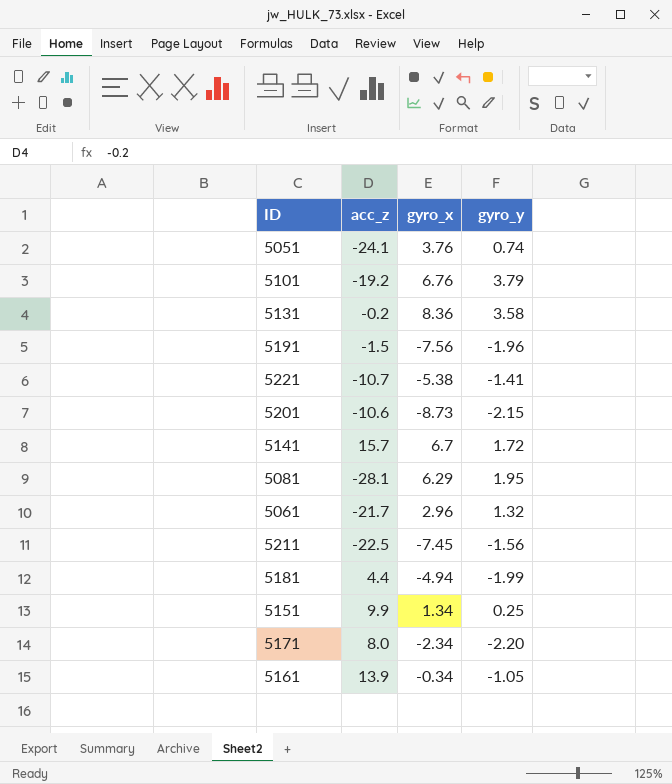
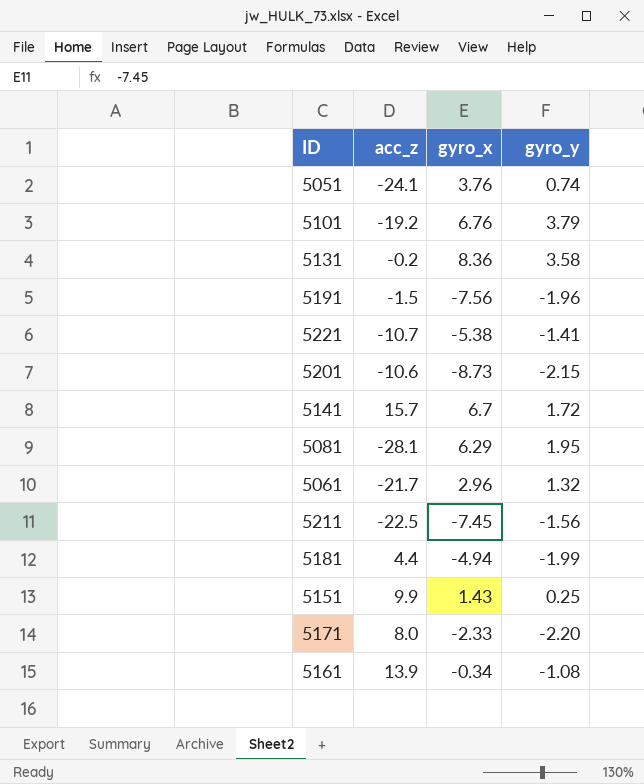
5151 | gyro_x: 1.34 -> 1.43
5171 | gyro_x: -2.34 -> -2.33
5161 | gyro_y: -1.05 -> -1.08

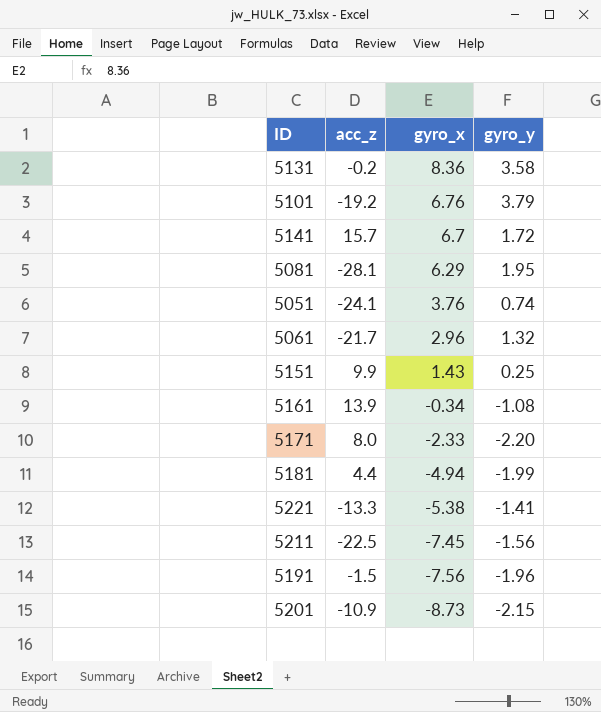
row order: none -> gyro_x descending
5221 | acc_z: -10.7 -> -13.3
5201 | acc_z: -10.6 -> -10.9

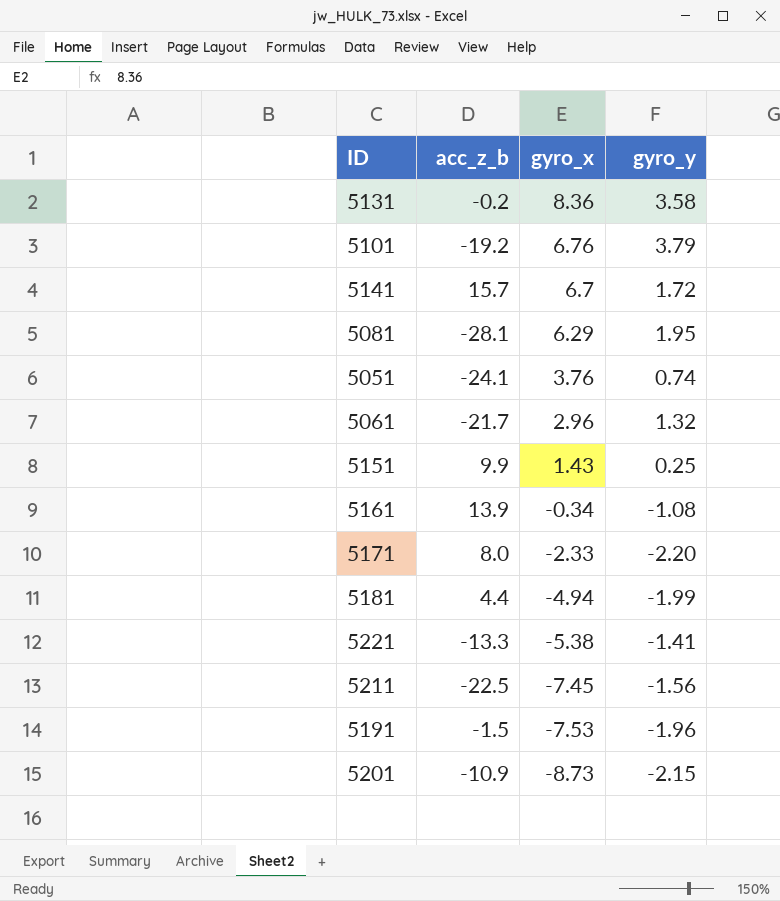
column name: acc_z -> acc_z_b
5191 | gyro_x: -7.56 -> -7.53

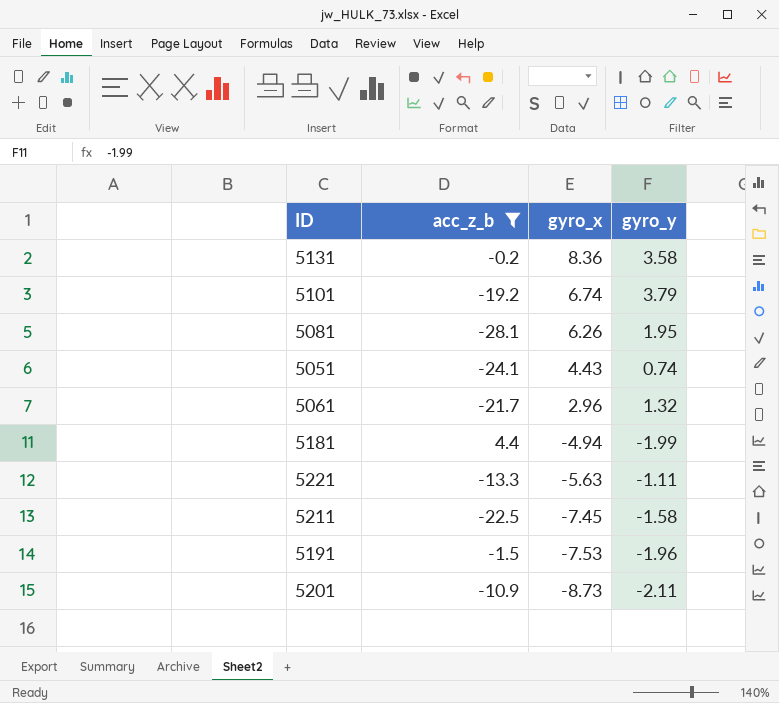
filter: none -> acc_z_b <= 4.4
5101 | gyro_x: 6.76 -> 6.74
5081 | gyro_x: 6.29 -> 6.26
5051 | gyro_x: 3.76 -> 4.43
5221 | gyro_x: -5.38 -> -5.63
5221 | gyro_y: -1.41 -> -1.11
5211 | gyro_y: -1.56 -> -1.58
5201 | gyro_y: -2.15 -> -2.11

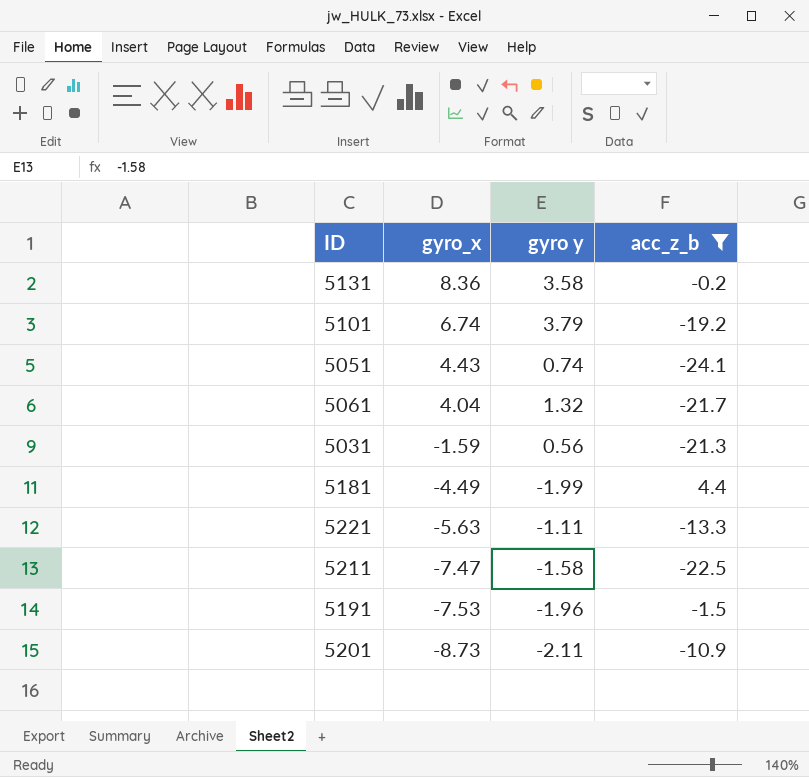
column name: gyro_y -> gyro y
column acc_z_b | position: 2 -> 4
row 5081: -28.1 | 6.26 | 1.95 -> none
5061 | gyro_x: 2.96 -> 4.04
row 5031: none -> -1.59 | 0.56 | -21.3
5181 | gyro_x: -4.94 -> -4.49
5211 | gyro_x: -7.45 -> -7.47

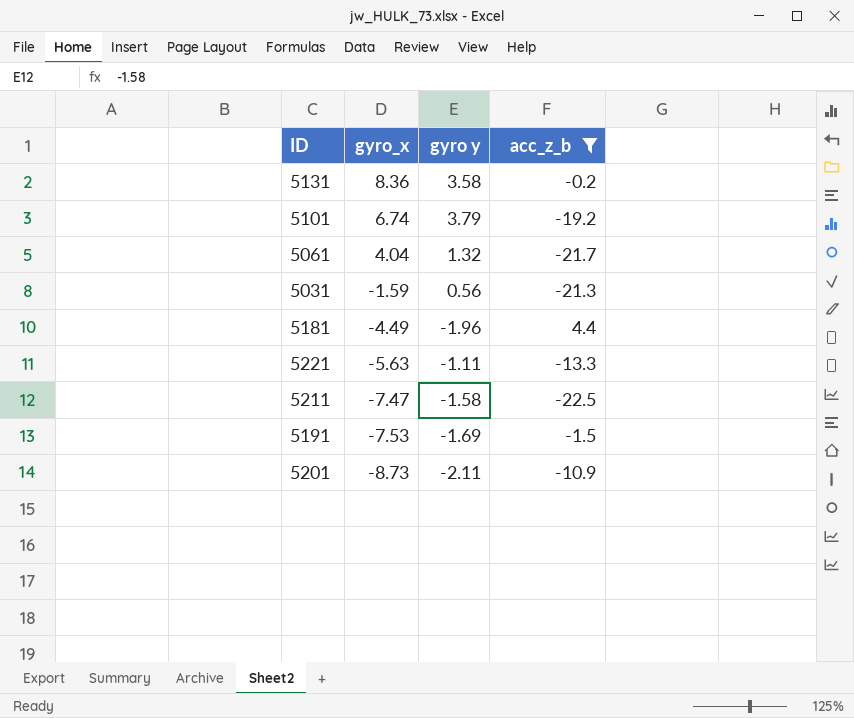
row 5051: 4.43 | 0.74 | -24.1 -> none
5181 | gyro y: -1.99 -> -1.96
5191 | gyro y: -1.96 -> -1.69

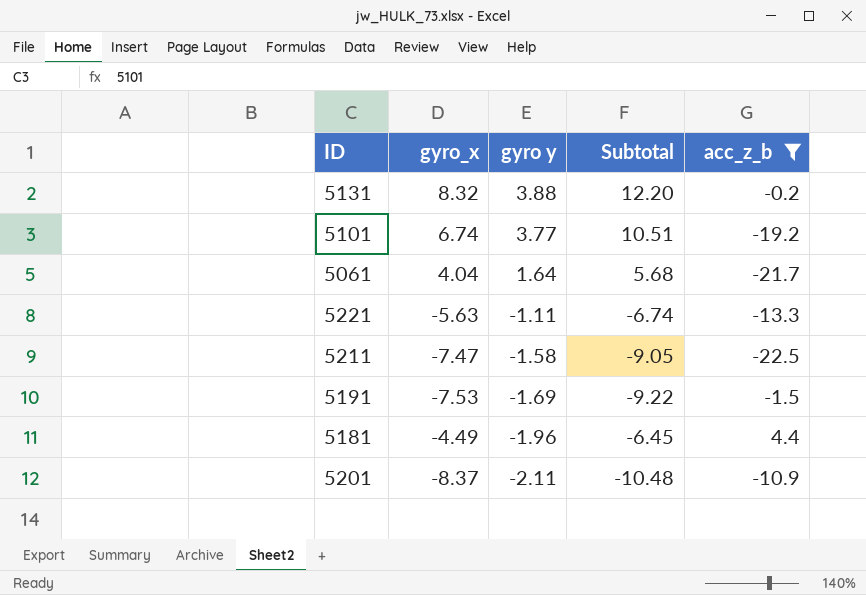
row order: gyro_x descending -> gyro y descending
column Subtotal | formula: none -> [gyro_x] + [gyro y]
row 5031: -1.59 | 0.56 | -21.3 -> none
5131 | gyro_x: 8.36 -> 8.32
5131 | gyro y: 3.58 -> 3.88
5101 | gyro y: 3.79 -> 3.77
5061 | gyro y: 1.32 -> 1.64
5201 | gyro_x: -8.73 -> -8.37

